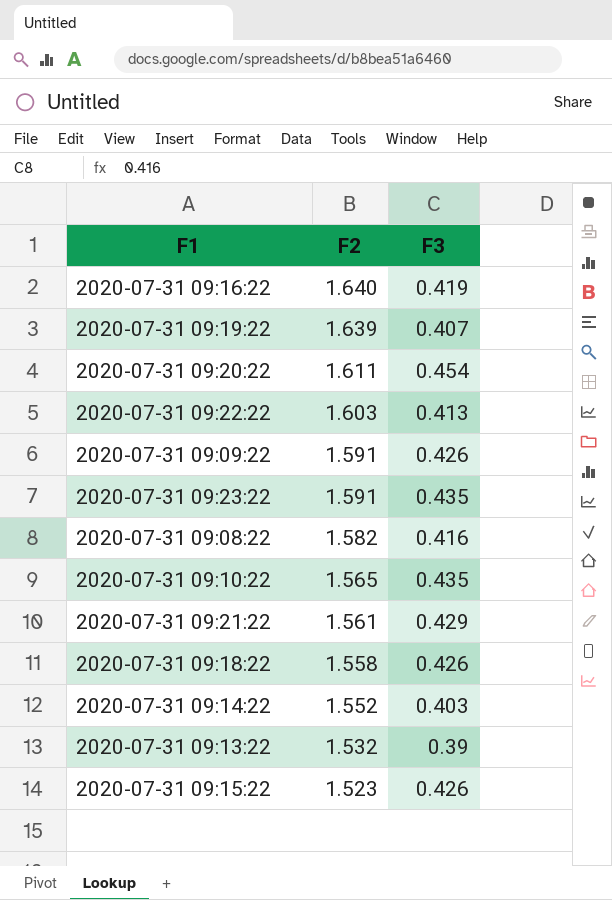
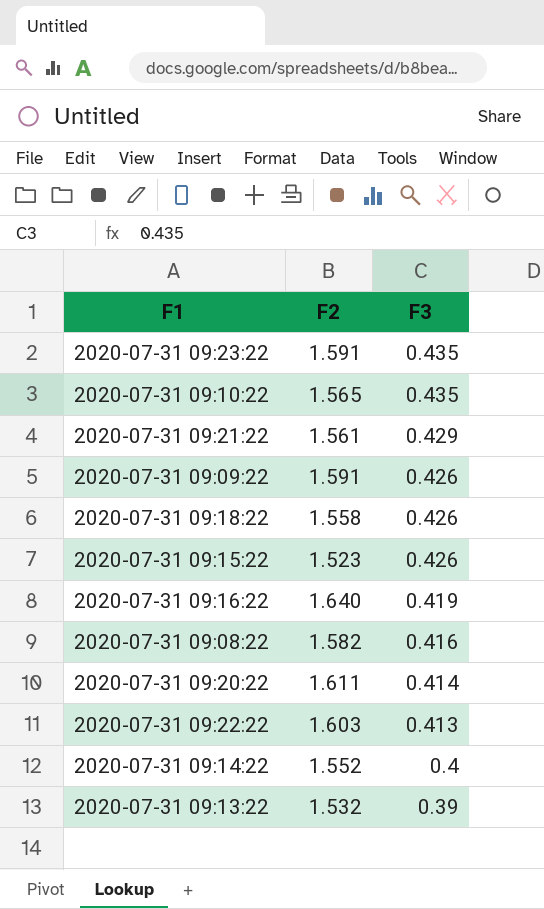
row order: F2 descending -> F3 descending
row 2020-07-31 09:19:22: 1.639 | 0.407 -> none
2020-07-31 09:20:22 | F3: 0.454 -> 0.414
2020-07-31 09:14:22 | F3: 0.403 -> 0.4

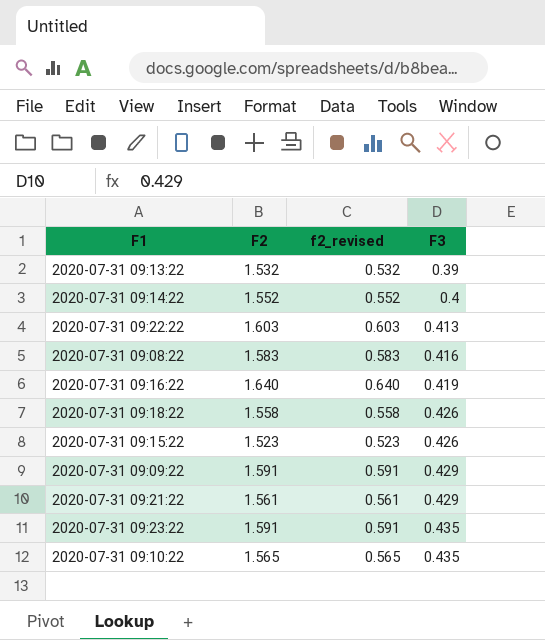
row order: F3 descending -> F3 ascending
column f2_revised | formula: none -> [F2] - 1
row 2020-07-31 09:20:22: 1.611 | 0.414 -> none
2020-07-31 09:08:22 | F2: 1.582 -> 1.583
2020-07-31 09:09:22 | F3: 0.426 -> 0.429

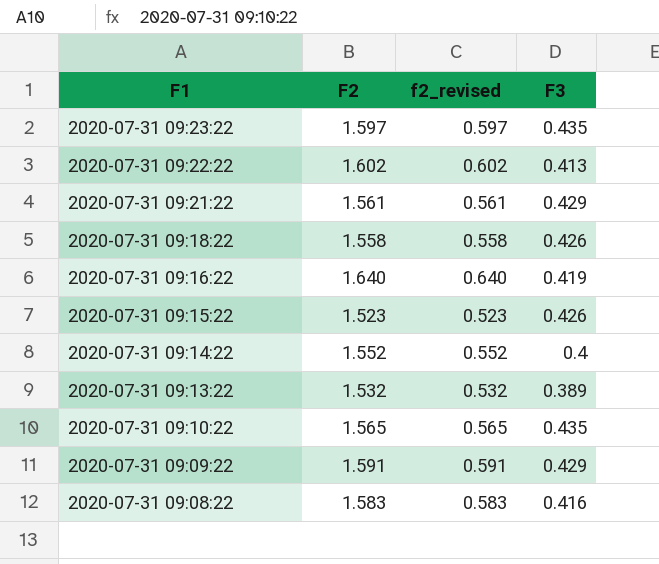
row order: F3 ascending -> F1 descending
2020-07-31 09:23:22 | F2: 1.591 -> 1.597
2020-07-31 09:23:22 | f2_revised: 0.591 -> 0.597
2020-07-31 09:22:22 | F2: 1.603 -> 1.602
2020-07-31 09:22:22 | f2_revised: 0.603 -> 0.602
2020-07-31 09:13:22 | F3: 0.39 -> 0.389

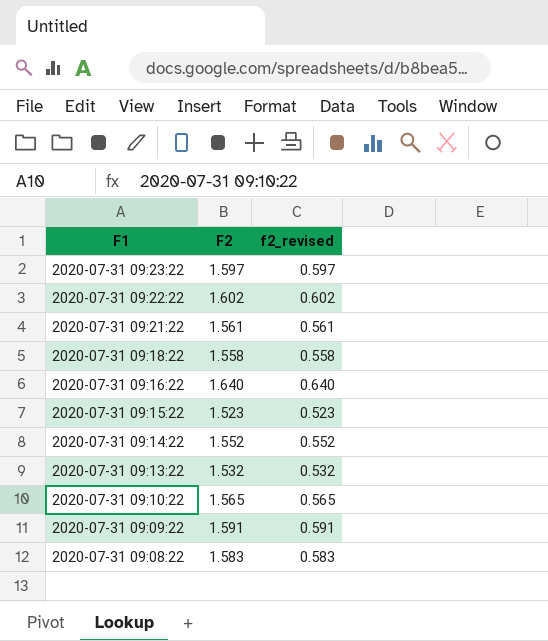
column F3 | position: 4 -> none

